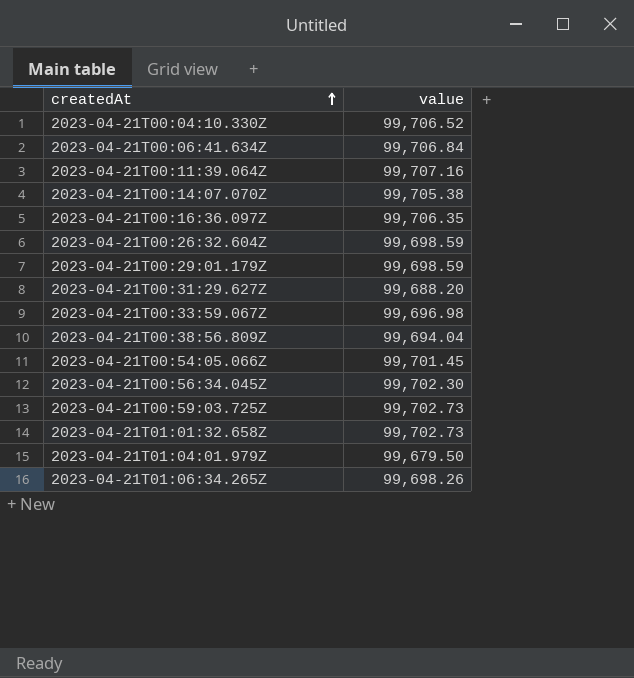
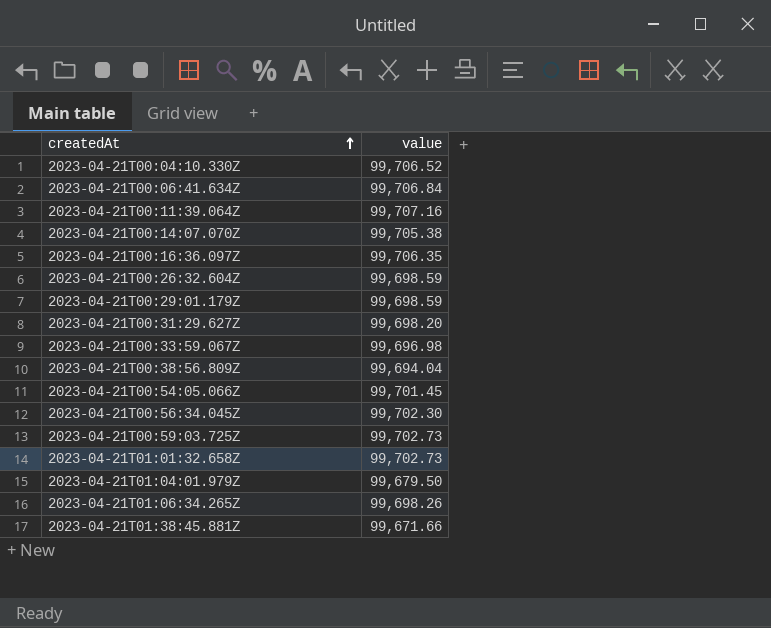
2023-04-21T00:31:29.627Z | value: 99,688.20 -> 99,698.20
row 2023-04-21T01:38:45.881Z: none -> 99,671.66

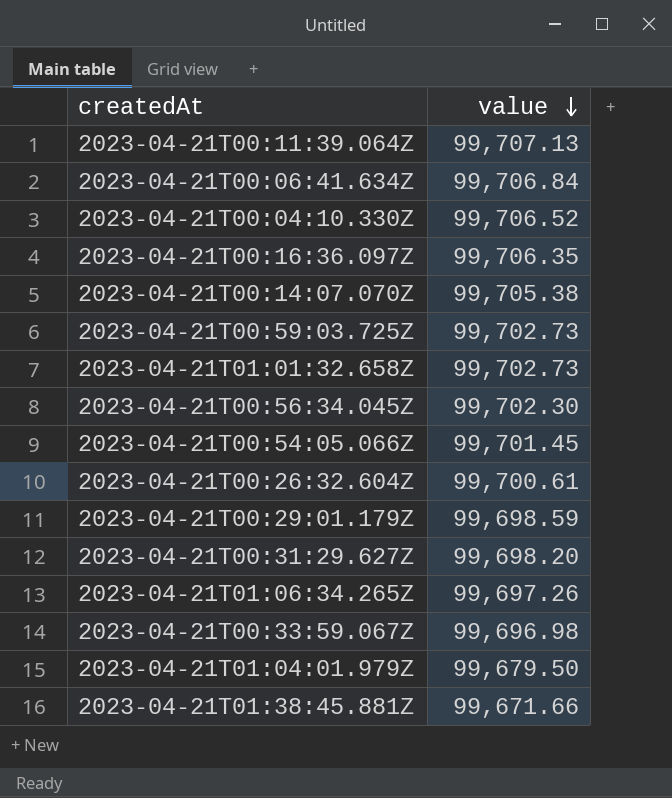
row order: createdAt ascending -> value descending
row 2023-04-21T00:38:56.809Z: 99,694.04 -> none
2023-04-21T00:11:39.064Z | value: 99,707.16 -> 99,707.13
2023-04-21T00:26:32.604Z | value: 99,698.59 -> 99,700.61
2023-04-21T01:06:34.265Z | value: 99,698.26 -> 99,697.26

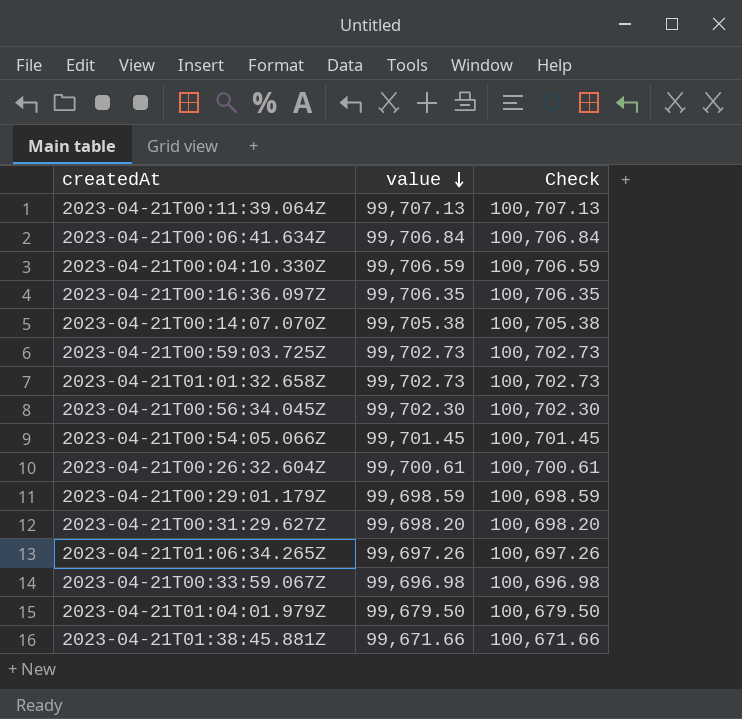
column Check | formula: none -> [value] + 1000
2023-04-21T00:04:10.330Z | value: 99,706.52 -> 99,706.59

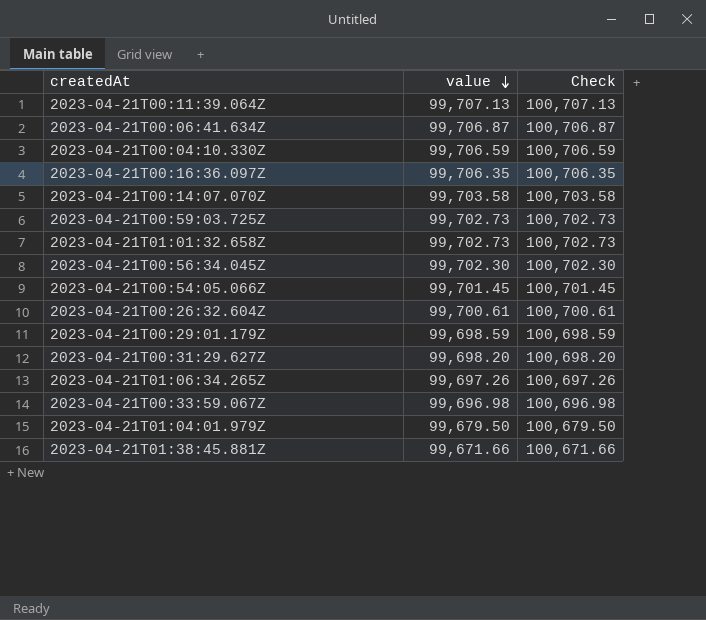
2023-04-21T00:06:41.634Z | value: 99,706.84 -> 99,706.87
2023-04-21T00:06:41.634Z | Check: 100,706.84 -> 100,706.87
2023-04-21T00:14:07.070Z | value: 99,705.38 -> 99,703.58
2023-04-21T00:14:07.070Z | Check: 100,705.38 -> 100,703.58

